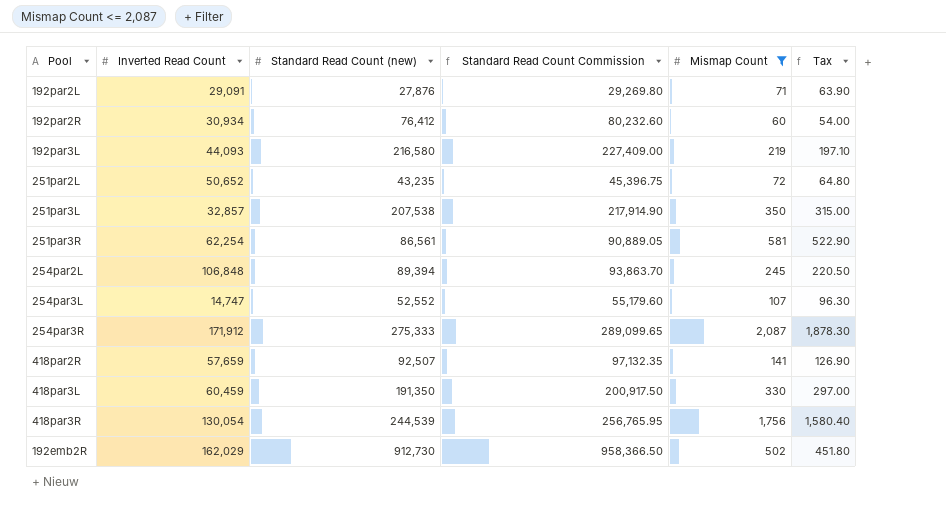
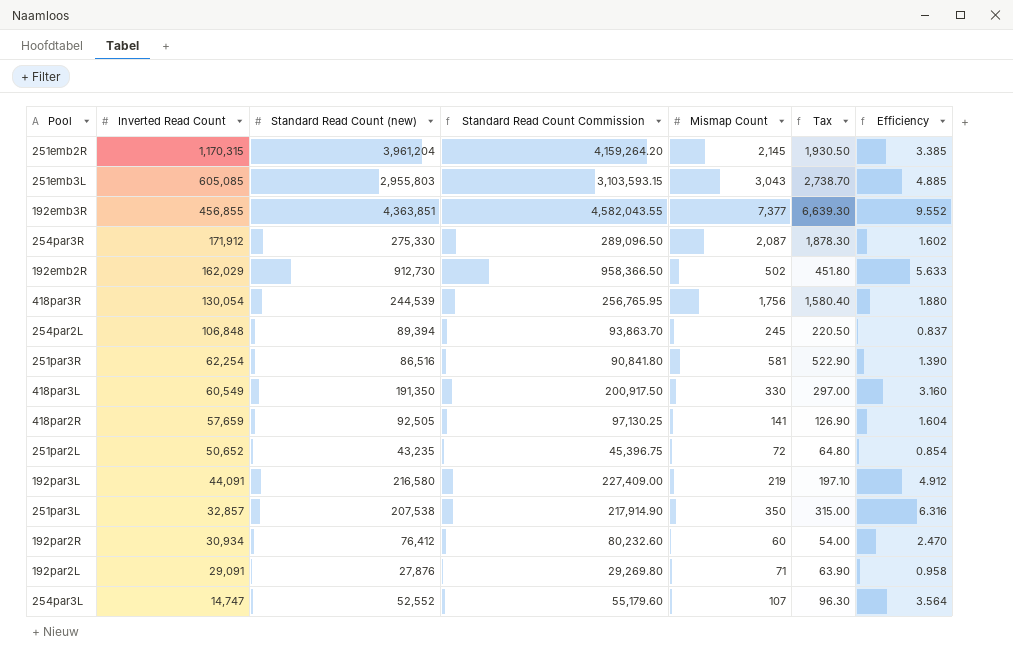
filter: Mismap Count <= 2,087 -> none
row order: none -> Inverted Read Count descending
column Efficiency | formula: none -> [Standard Read Count (new)] / [Inverted Read Count]
254par3R | Standard Read Count (new): 275,333 -> 275,330
254par3R | Standard Read Count Commission: 289,099.65 -> 289,096.50
251par3R | Standard Read Count (new): 86,561 -> 86,516
251par3R | Standard Read Count Commission: 90,889.05 -> 90,841.80
418par3L | Inverted Read Count: 60,459 -> 60,549
418par2R | Standard Read Count (new): 92,507 -> 92,505
418par2R | Standard Read Count Commission: 97,132.35 -> 97,130.25
192par3L | Inverted Read Count: 44,093 -> 44,091

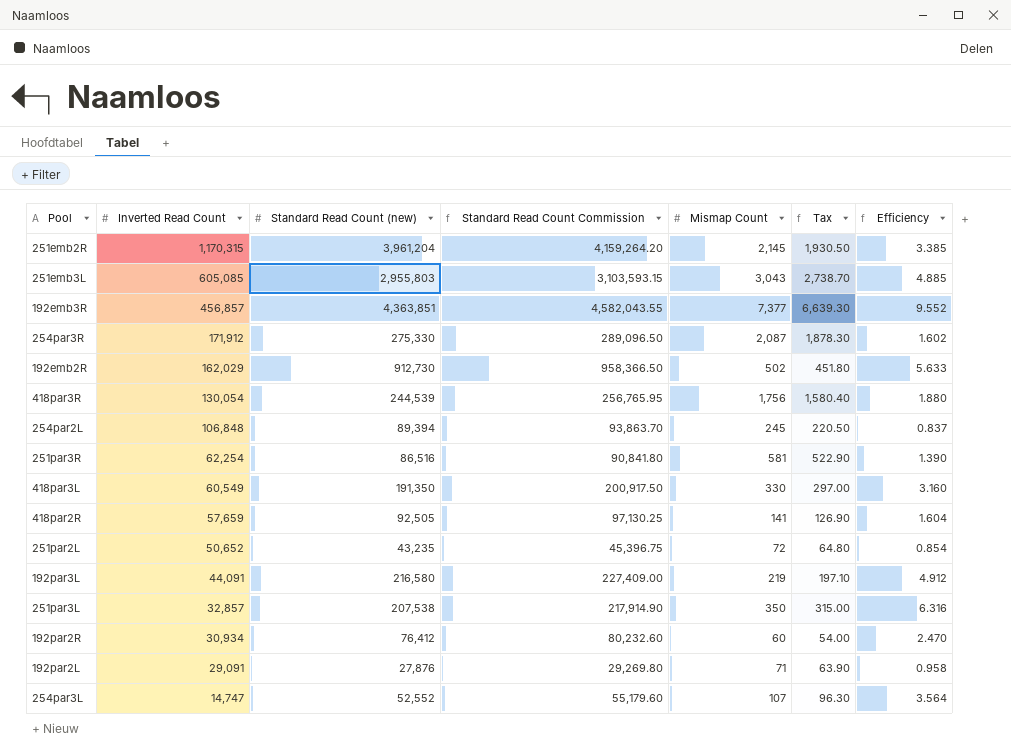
192emb3R | Inverted Read Count: 456,855 -> 456,857

